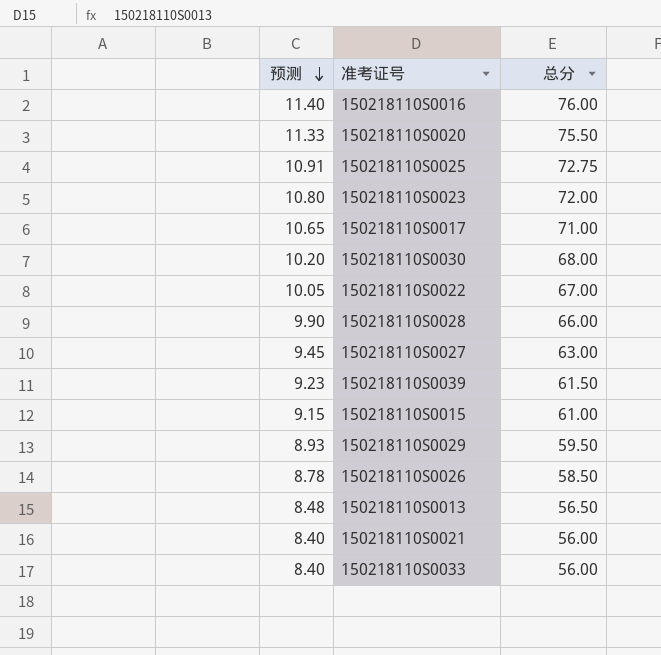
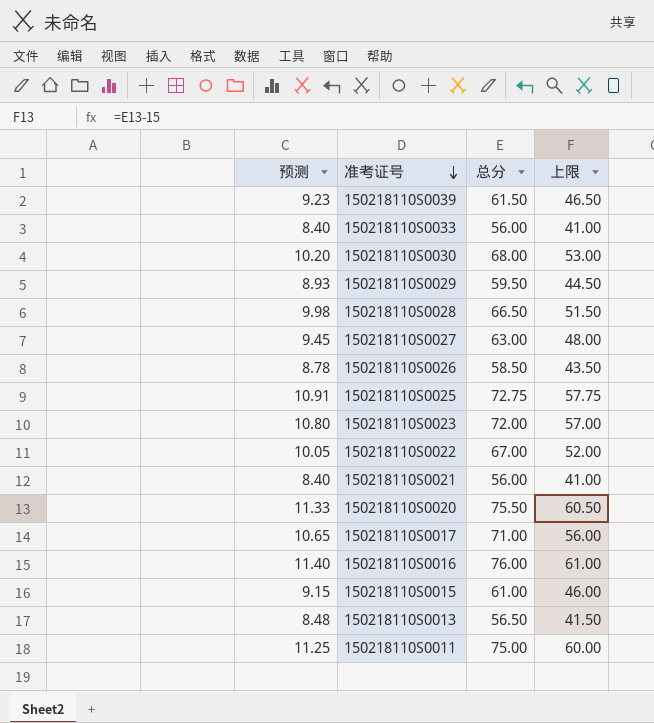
row order: 预测 descending -> 准考证号 descending
column 上限 | formula: none -> [总分] - 15
150218110S0028 | 预测: 9.90 -> 9.98
150218110S0028 | 总分: 66.00 -> 66.50
row 150218110S0011: none -> 11.25 | 75.00 | 60.00

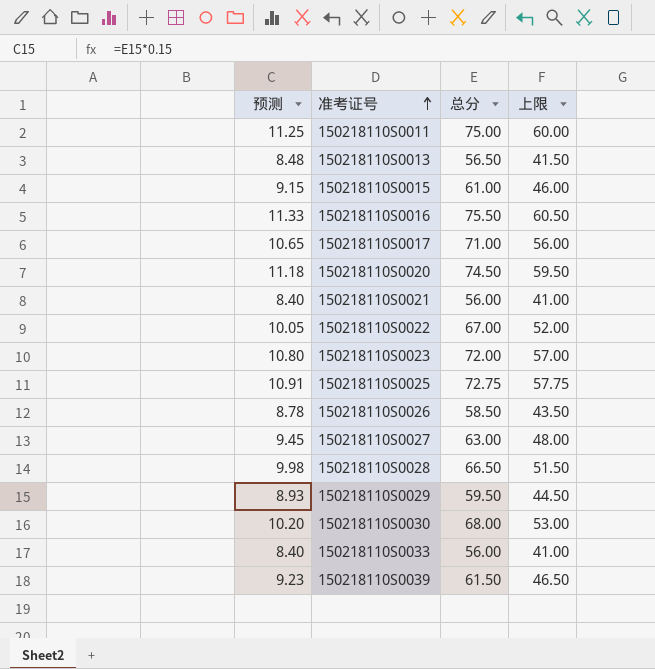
row order: 准考证号 descending -> 准考证号 ascending
150218110S0016 | 预测: 11.40 -> 11.33
150218110S0016 | 总分: 76.00 -> 75.50
150218110S0016 | 上限: 61.00 -> 60.50
150218110S0020 | 预测: 11.33 -> 11.18
150218110S0020 | 总分: 75.50 -> 74.50
150218110S0020 | 上限: 60.50 -> 59.50

